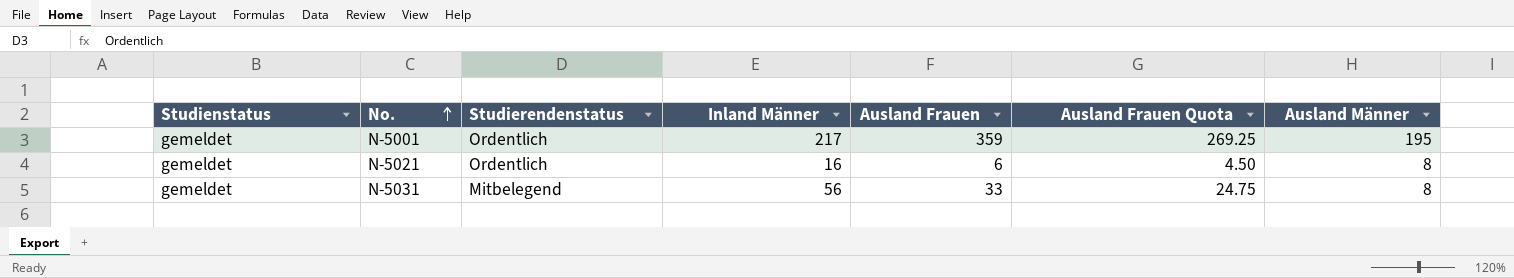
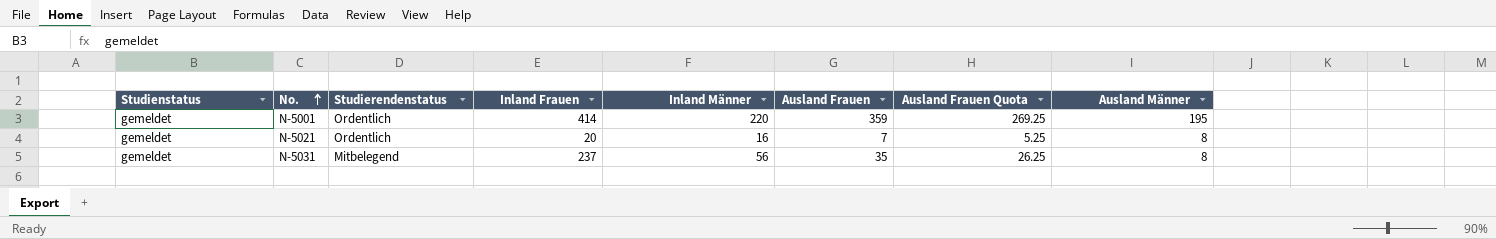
column Inland Frauen | position: none -> 4
N-5001 | Inland Männer: 217 -> 220
N-5021 | Ausland Frauen: 6 -> 7
N-5021 | Ausland Frauen Quota: 4.50 -> 5.25
N-5031 | Ausland Frauen: 33 -> 35
N-5031 | Ausland Frauen Quota: 24.75 -> 26.25

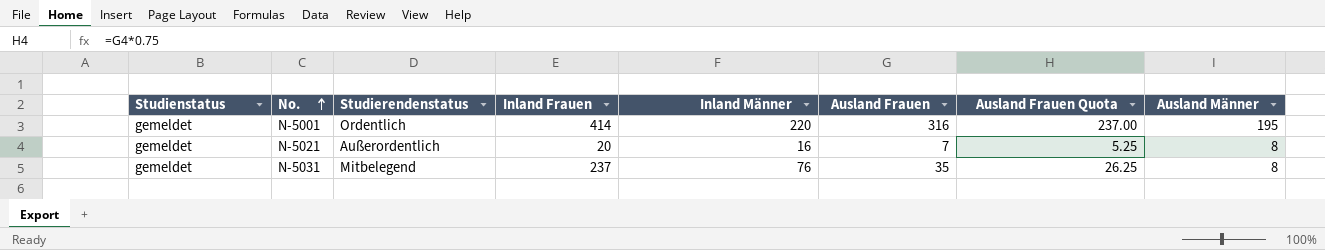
N-5001 | Ausland Frauen: 359 -> 316
N-5001 | Ausland Frauen Quota: 269.25 -> 237.00
N-5021 | Studierendenstatus: Ordentlich -> Außerordentlich
N-5031 | Inland Männer: 56 -> 76

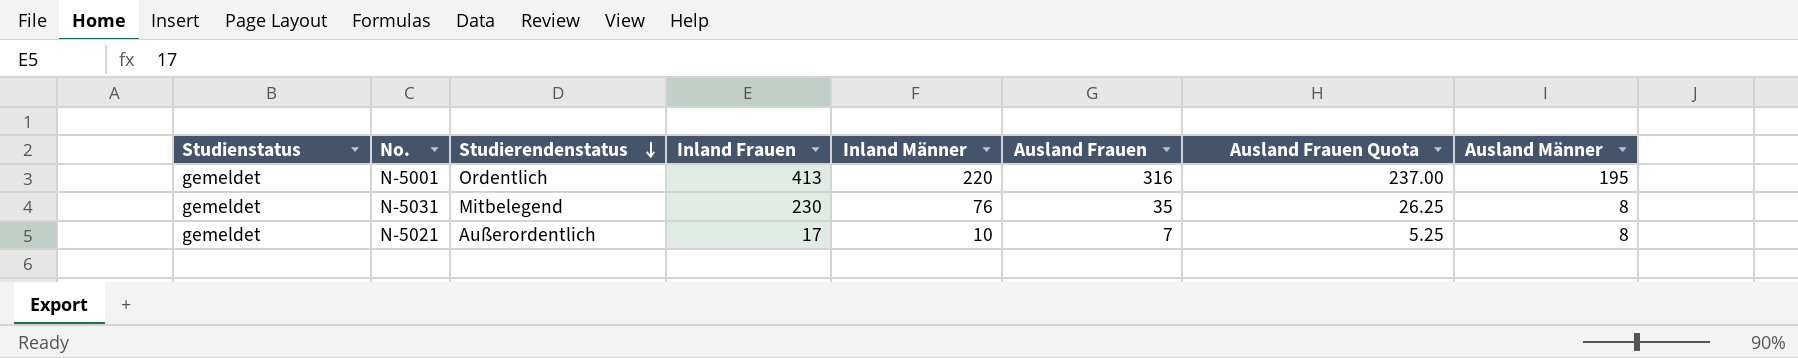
row order: No. ascending -> Studierendenstatus descending
N-5001 | Inland Frauen: 414 -> 413
N-5031 | Inland Frauen: 237 -> 230
N-5021 | Inland Frauen: 20 -> 17
N-5021 | Inland Männer: 16 -> 10

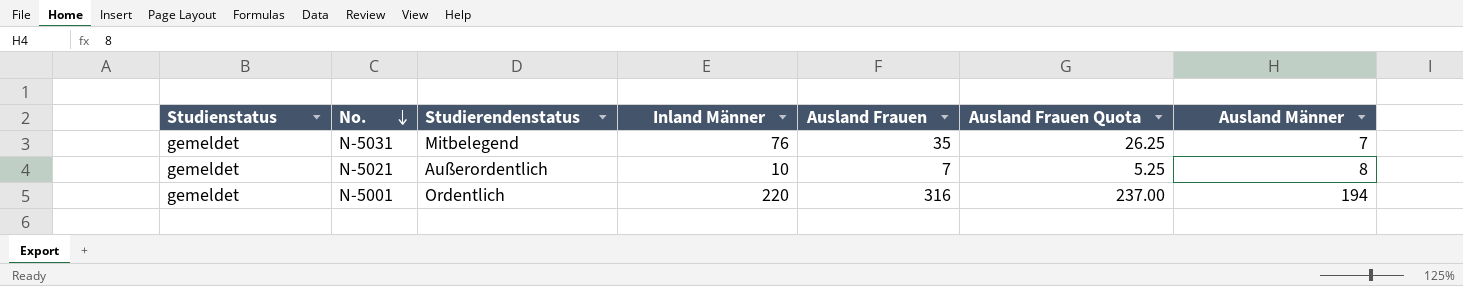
row order: Studierendenstatus descending -> No. descending
column Inland Frauen | position: 4 -> none
N-5031 | Ausland Männer: 8 -> 7
N-5001 | Ausland Männer: 195 -> 194

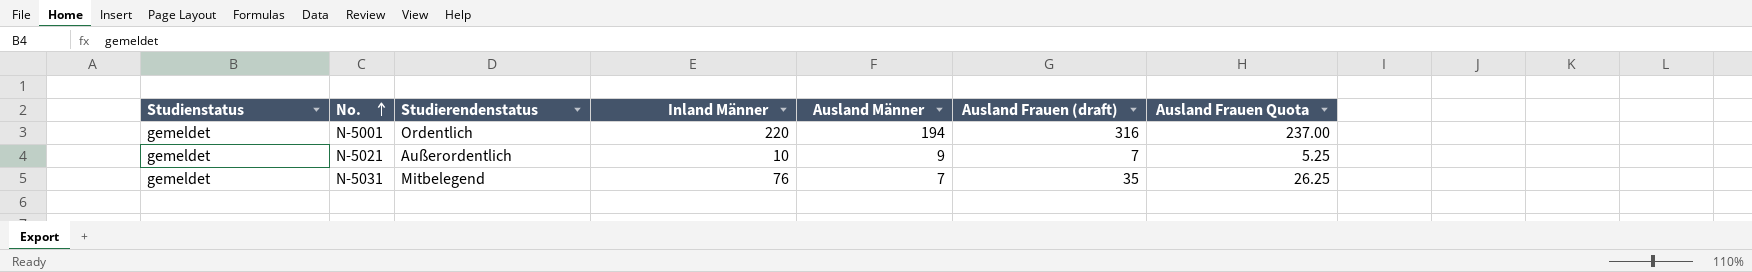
row order: No. descending -> No. ascending
column Ausland Männer | position: 7 -> 5
column name: Ausland Frauen -> Ausland Frauen (draft)
N-5021 | Ausland Männer: 8 -> 9

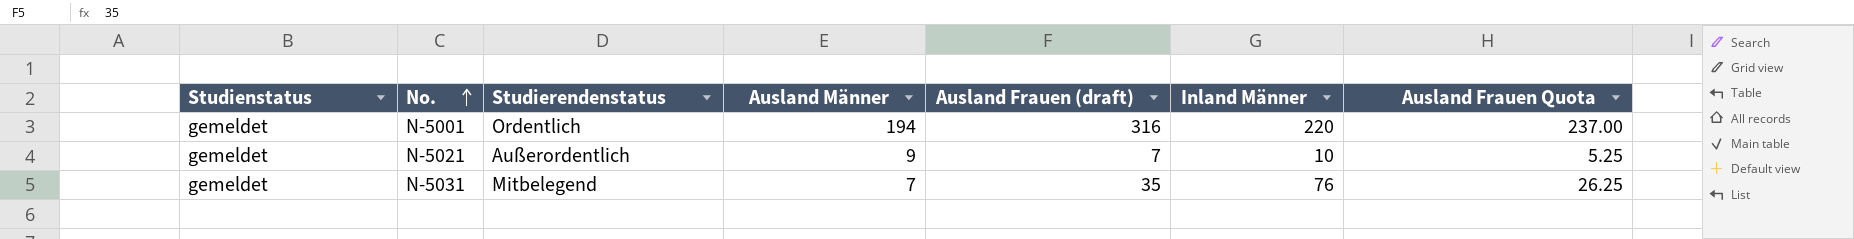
column Inland Männer | position: 4 -> 6

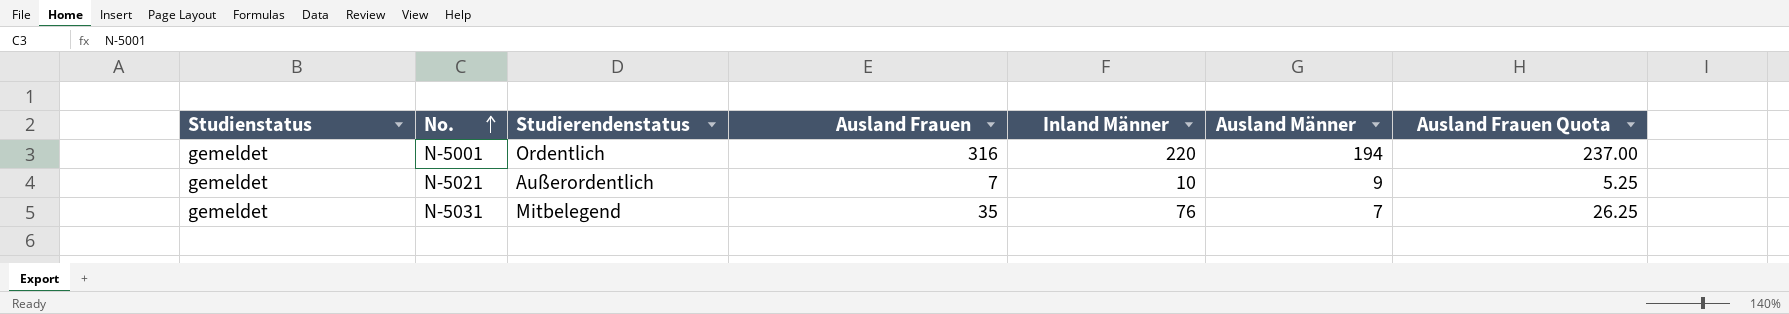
column name: Ausland Frauen (draft) -> Ausland Frauen
column Ausland Männer | position: 4 -> 6

